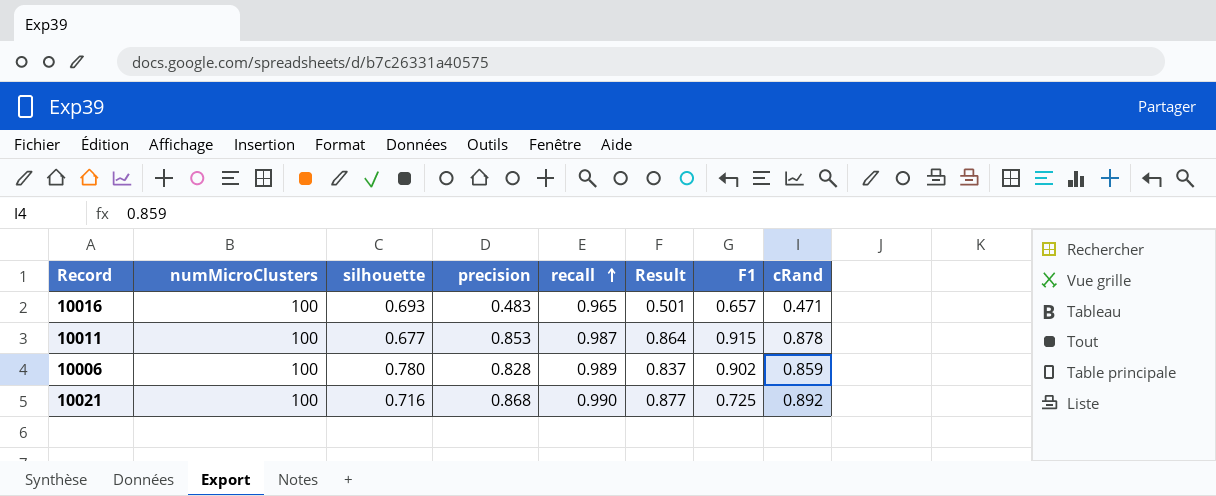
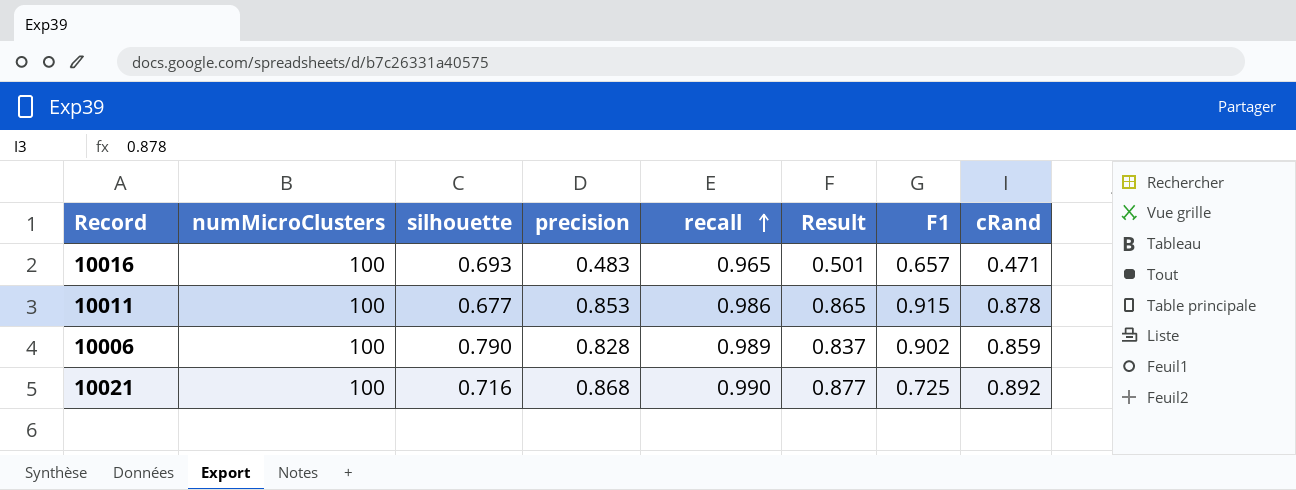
10011 | recall: 0.987 -> 0.986
10011 | Result: 0.864 -> 0.865
10006 | silhouette: 0.780 -> 0.790

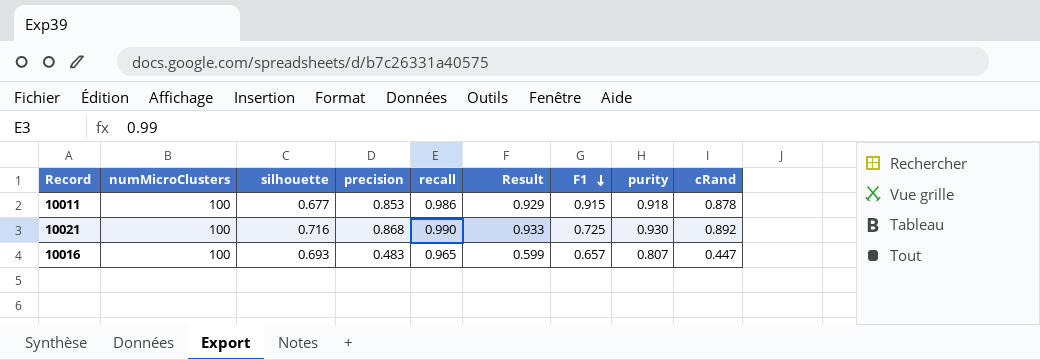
row order: recall ascending -> F1 descending
column Result | formula: [precision] / [recall] -> [precision] / [purity]
column purity | position: none -> 8
row 10006: 100 | 0.790 | 0.828 | 0.989 | 0.837 | 0.902 | 0.859 -> none
10016 | cRand: 0.471 -> 0.447

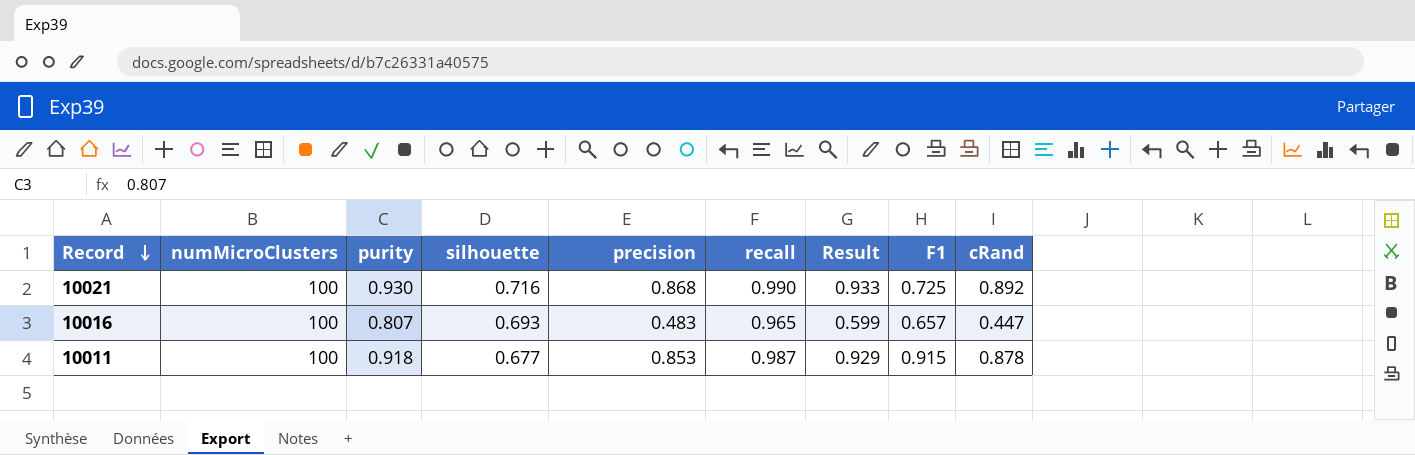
row order: F1 descending -> Record descending
column purity | position: 8 -> 3
10011 | recall: 0.986 -> 0.987

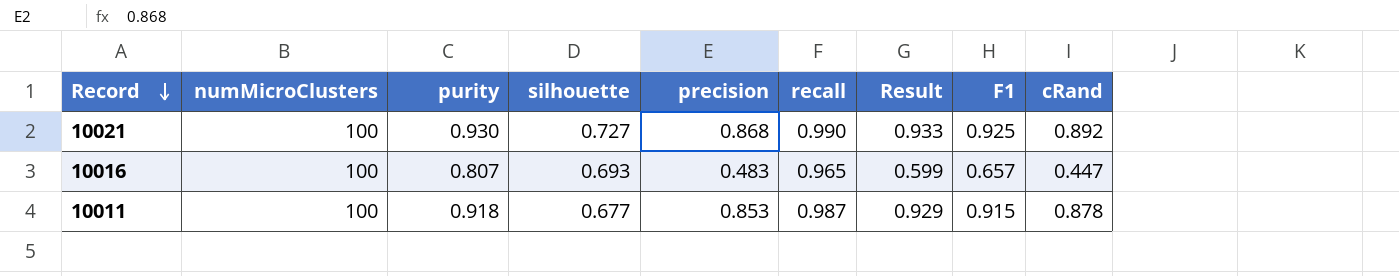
10021 | silhouette: 0.716 -> 0.727
10021 | F1: 0.725 -> 0.925

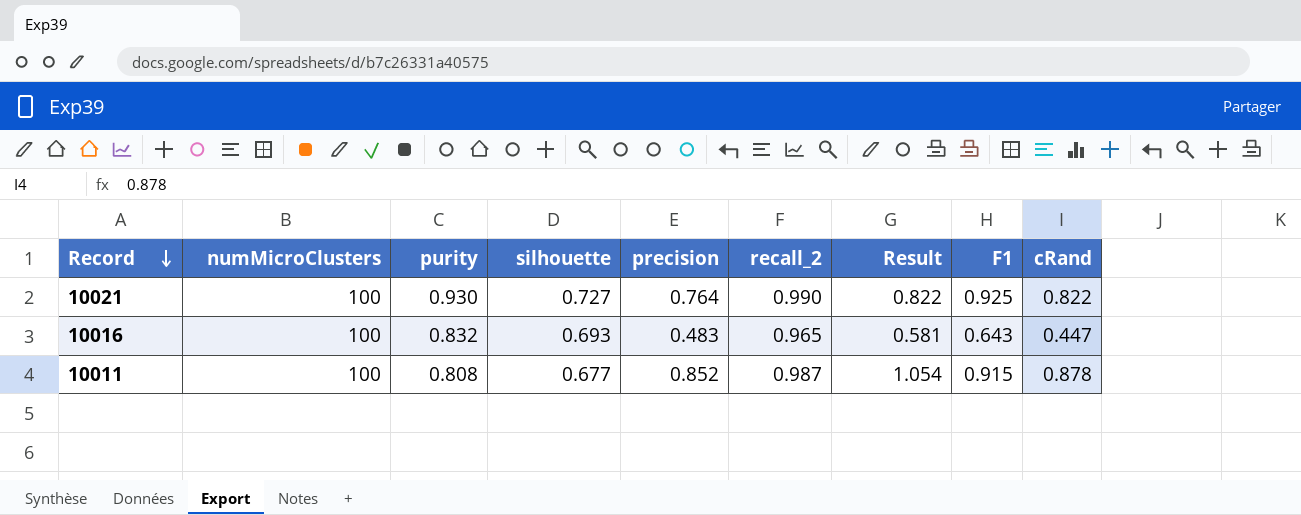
column name: recall -> recall_2
10021 | precision: 0.868 -> 0.764
10021 | Result: 0.933 -> 0.822
10021 | cRand: 0.892 -> 0.822
10016 | purity: 0.807 -> 0.832
10016 | Result: 0.599 -> 0.581
10016 | F1: 0.657 -> 0.643
10011 | purity: 0.918 -> 0.808
10011 | precision: 0.853 -> 0.852
10011 | Result: 0.929 -> 1.054

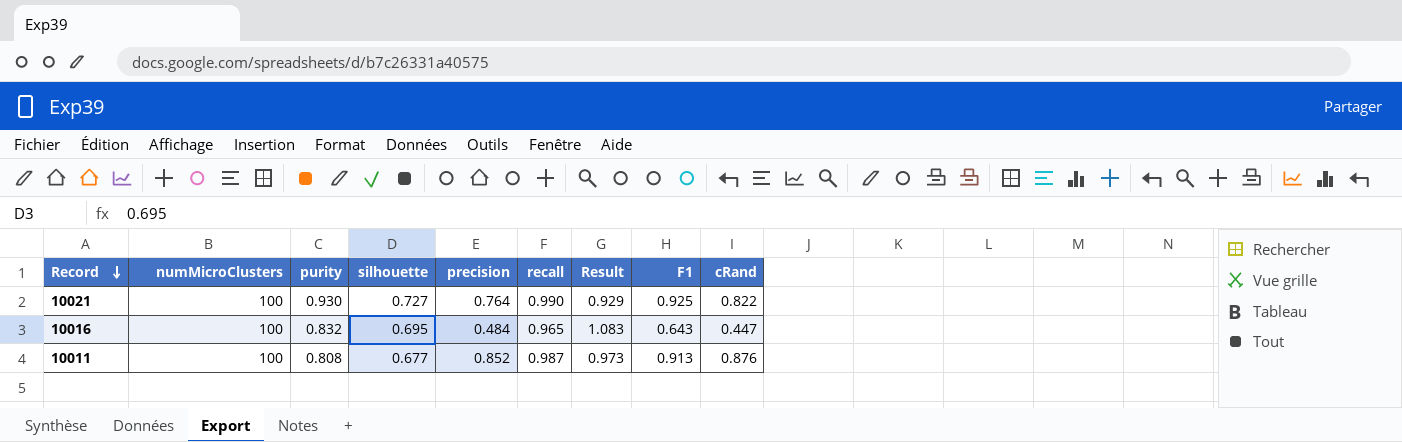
column name: recall_2 -> recall
column Result | formula: [precision] / [purity] -> [precision] / [cRand]
10016 | silhouette: 0.693 -> 0.695
10016 | precision: 0.483 -> 0.484
10011 | F1: 0.915 -> 0.913
10011 | cRand: 0.878 -> 0.876

